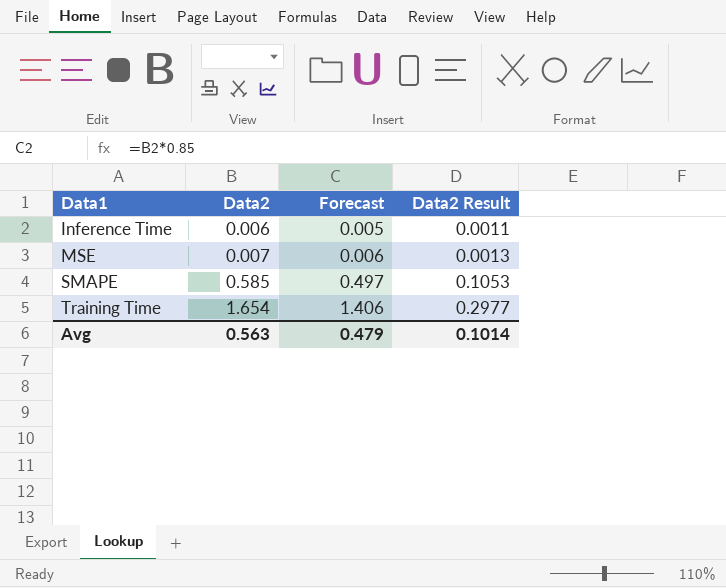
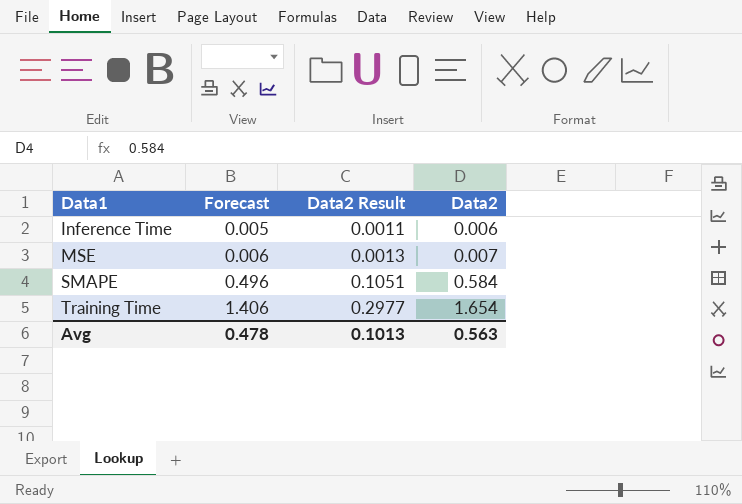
column Data2 | position: 2 -> 4
SMAPE | Forecast: 0.497 -> 0.496
SMAPE | Data2 Result: 0.1053 -> 0.1051
SMAPE | Data2: 0.585 -> 0.584
Avg | Forecast: 0.479 -> 0.478
Avg | Data2 Result: 0.1014 -> 0.1013

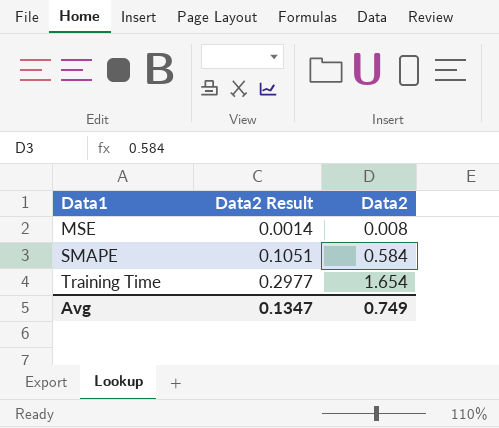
column Forecast | formula: [Data2] * 0.85 -> none
row Inference Time: 0.005 | 0.0011 | 0.006 -> none
MSE | Data2 Result: 0.0013 -> 0.0014
MSE | Data2: 0.007 -> 0.008
Avg | Data2 Result: 0.1013 -> 0.1347
Avg | Data2: 0.563 -> 0.749

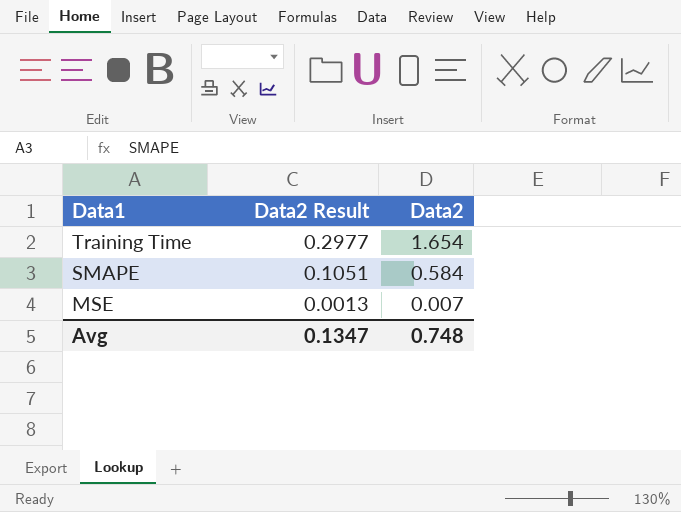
row order: Data1 ascending -> Data1 descending
MSE | Data2 Result: 0.0014 -> 0.0013
MSE | Data2: 0.008 -> 0.007
Avg | Data2: 0.749 -> 0.748

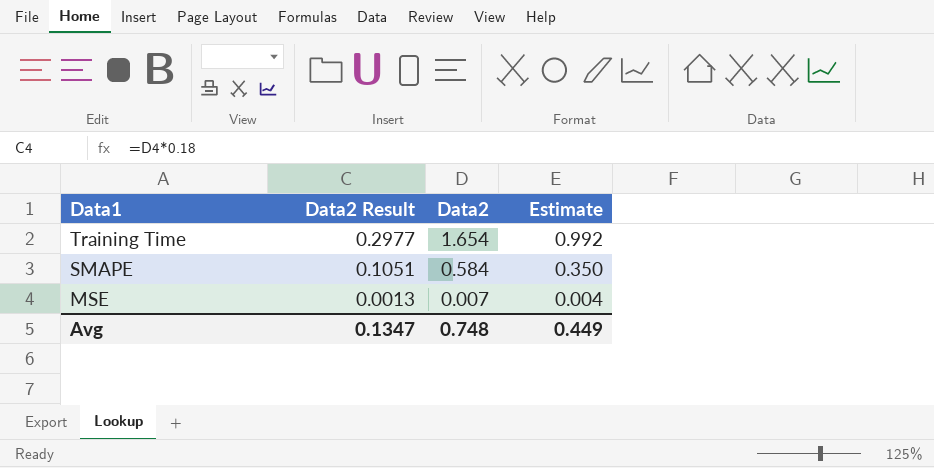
column Estimate | formula: none -> [Data2] * 0.6

